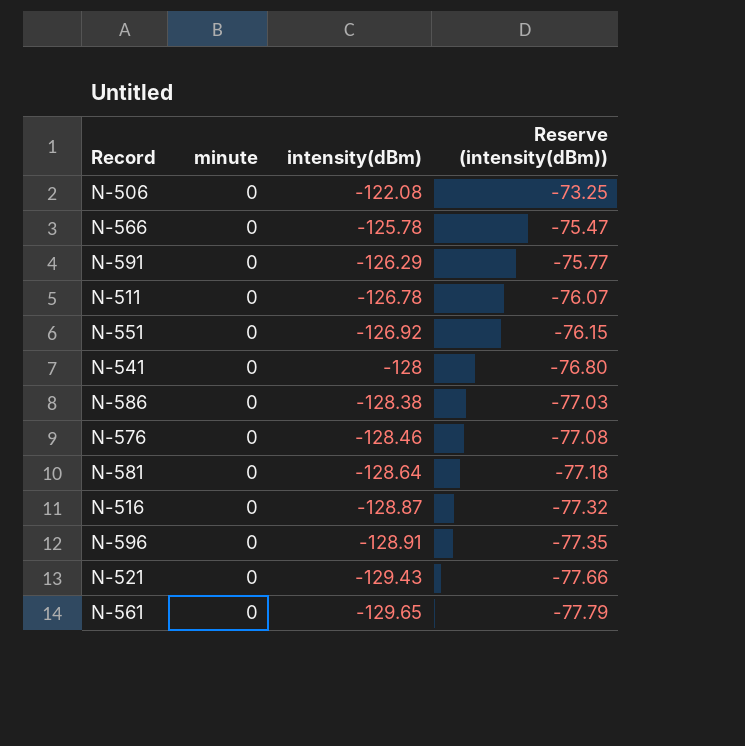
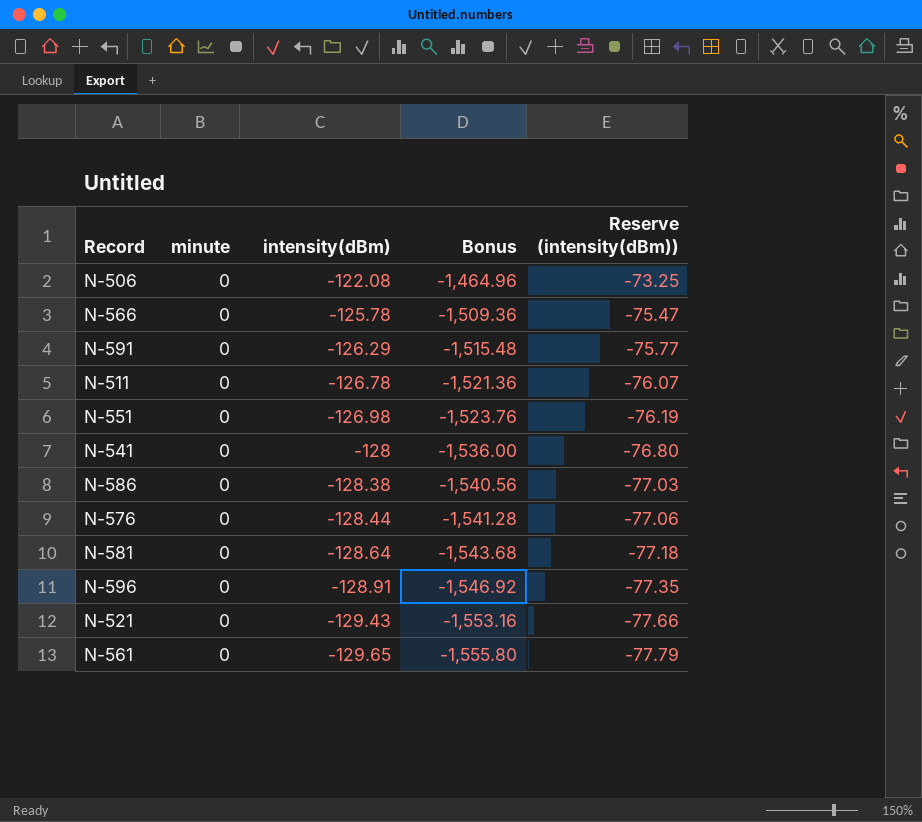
column Bonus | formula: none -> [intensity(dBm)] * 12
row N-516: 0 | -128.87 | -77.32 -> none
N-551 | intensity(dBm): -126.92 -> -126.98
N-551 | Reserve (intensity(dBm)): -76.15 -> -76.19
N-576 | intensity(dBm): -128.46 -> -128.44
N-576 | Reserve (intensity(dBm)): -77.08 -> -77.06

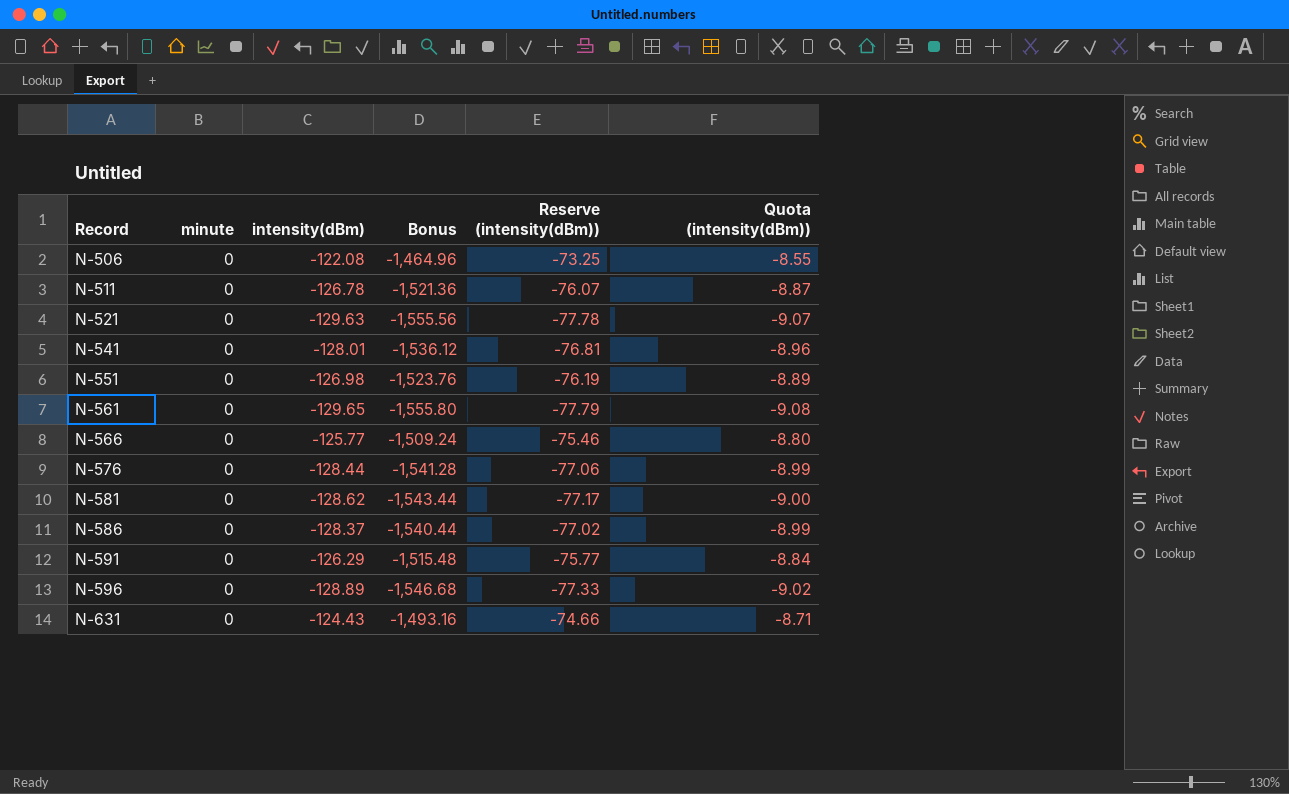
row order: intensity(dBm) descending -> Record ascending
column Quota (intensity(dBm)) | formula: none -> [intensity(dBm)] * 0.07
N-521 | intensity(dBm): -129.43 -> -129.63
N-521 | Bonus: -1,553.16 -> -1,555.56
N-521 | Reserve (intensity(dBm)): -77.66 -> -77.78
N-541 | intensity(dBm): -128 -> -128.01
N-541 | Bonus: -1,536.00 -> -1,536.12
N-541 | Reserve (intensity(dBm)): -76.80 -> -76.81
N-566 | intensity(dBm): -125.78 -> -125.77
N-566 | Bonus: -1,509.36 -> -1,509.24
N-566 | Reserve (intensity(dBm)): -75.47 -> -75.46
N-581 | intensity(dBm): -128.64 -> -128.62
N-581 | Bonus: -1,543.68 -> -1,543.44
N-581 | Reserve (intensity(dBm)): -77.18 -> -77.17
N-586 | intensity(dBm): -128.38 -> -128.37
N-586 | Bonus: -1,540.56 -> -1,540.44
N-586 | Reserve (intensity(dBm)): -77.03 -> -77.02
N-596 | intensity(dBm): -128.91 -> -128.89
N-596 | Bonus: -1,546.92 -> -1,546.68
N-596 | Reserve (intensity(dBm)): -77.35 -> -77.33
row N-631: none -> 0 | -124.43 | -1,493.16 | -74.66 | -8.71

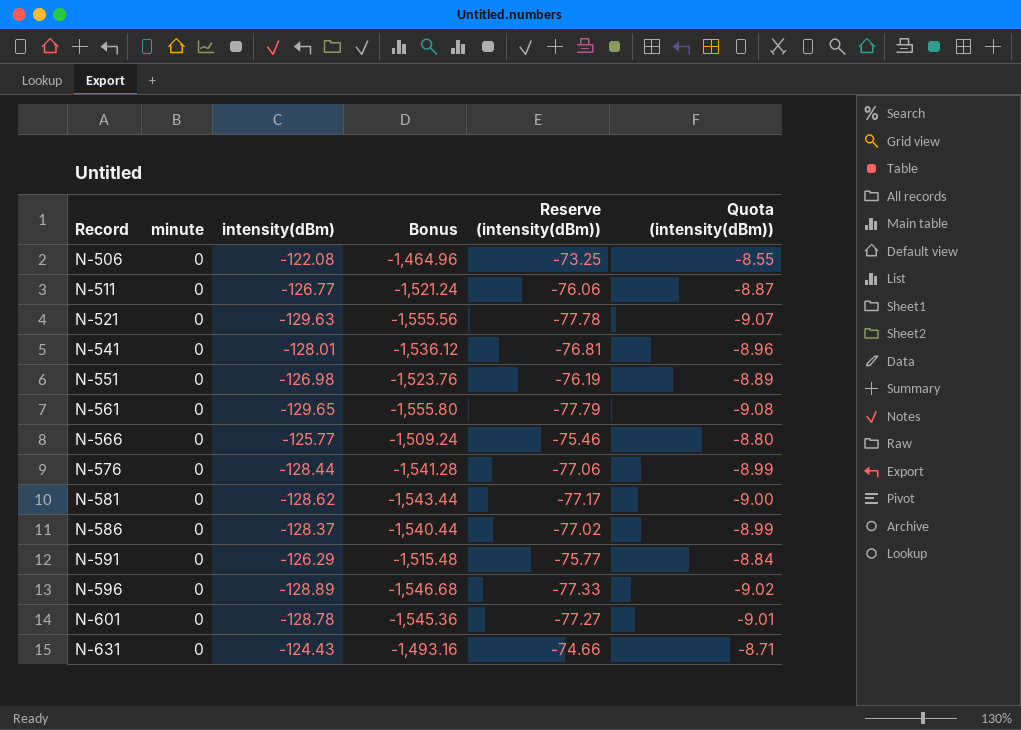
N-511 | intensity(dBm): -126.78 -> -126.77
N-511 | Bonus: -1,521.36 -> -1,521.24
N-511 | Reserve (intensity(dBm)): -76.07 -> -76.06
row N-601: none -> 0 | -128.78 | -1,545.36 | -77.27 | -9.01

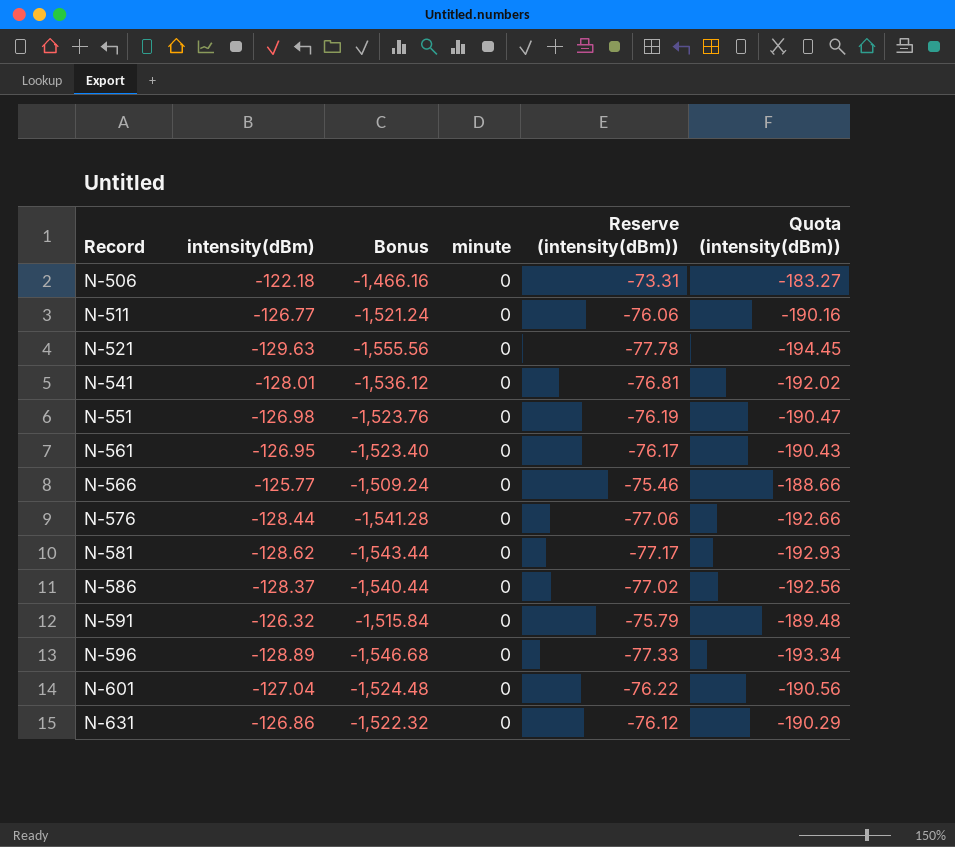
column minute | position: 2 -> 4
column Quota (intensity(dBm)) | formula: [intensity(dBm)] * 0.07 -> [intensity(dBm)] * 1.5
N-506 | intensity(dBm): -122.08 -> -122.18
N-506 | Bonus: -1,464.96 -> -1,466.16
N-506 | Reserve (intensity(dBm)): -73.25 -> -73.31
N-561 | intensity(dBm): -129.65 -> -126.95
N-561 | Bonus: -1,555.80 -> -1,523.40
N-561 | Reserve (intensity(dBm)): -77.79 -> -76.17
N-591 | intensity(dBm): -126.29 -> -126.32
N-591 | Bonus: -1,515.48 -> -1,515.84
N-591 | Reserve (intensity(dBm)): -75.77 -> -75.79
N-601 | intensity(dBm): -128.78 -> -127.04
N-601 | Bonus: -1,545.36 -> -1,524.48
N-601 | Reserve (intensity(dBm)): -77.27 -> -76.22
N-631 | intensity(dBm): -124.43 -> -126.86
N-631 | Bonus: -1,493.16 -> -1,522.32
N-631 | Reserve (intensity(dBm)): -74.66 -> -76.12

